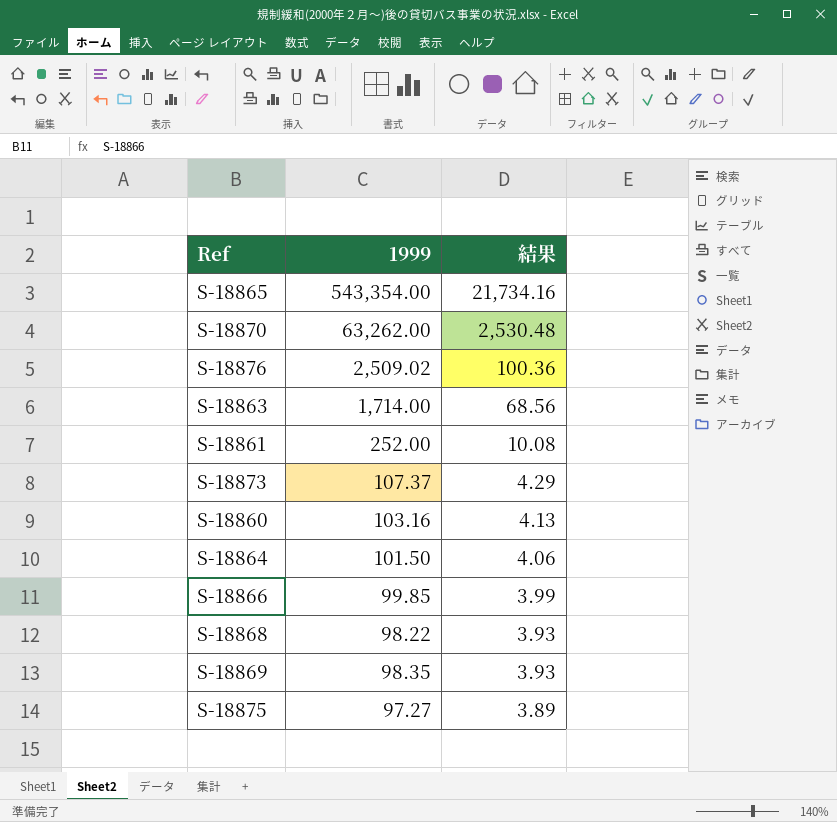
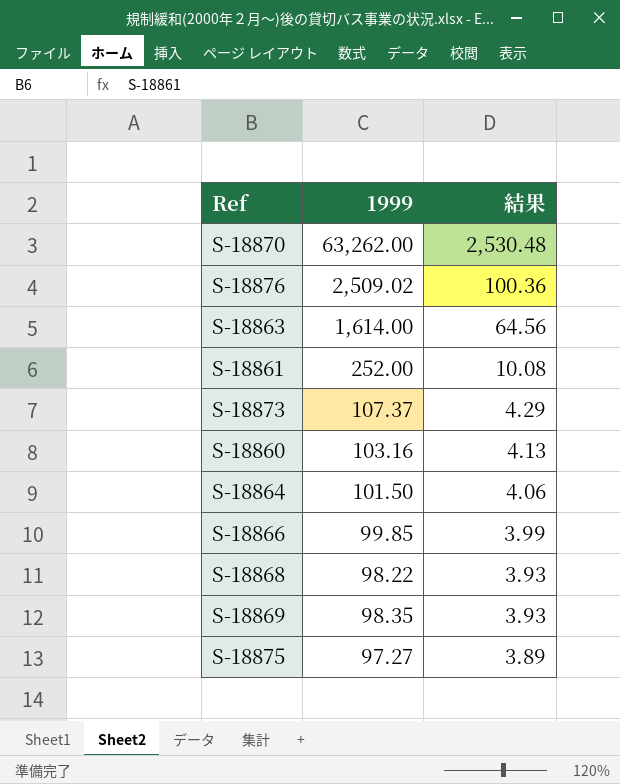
row S-18865: 543,354.00 | 21,734.16 -> none
S-18863 | 1999: 1,714.00 -> 1,614.00
S-18863 | 結果: 68.56 -> 64.56

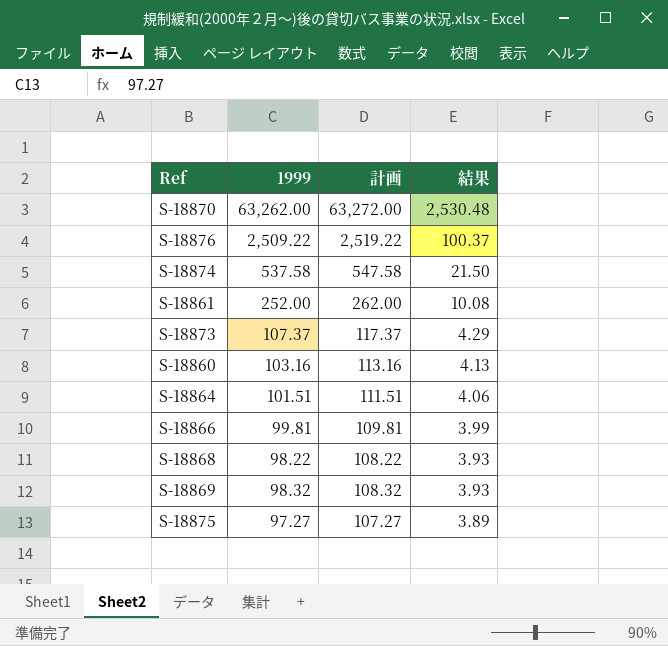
column 計画 | formula: none -> [1999] + 10
row S-18863: 1,614.00 | 64.56 -> none
S-18876 | 1999: 2,509.02 -> 2,509.22
S-18876 | 結果: 100.36 -> 100.37
row S-18874: none -> 537.58 | 547.58 | 21.50
S-18864 | 1999: 101.50 -> 101.51
S-18866 | 1999: 99.85 -> 99.81
S-18869 | 1999: 98.35 -> 98.32

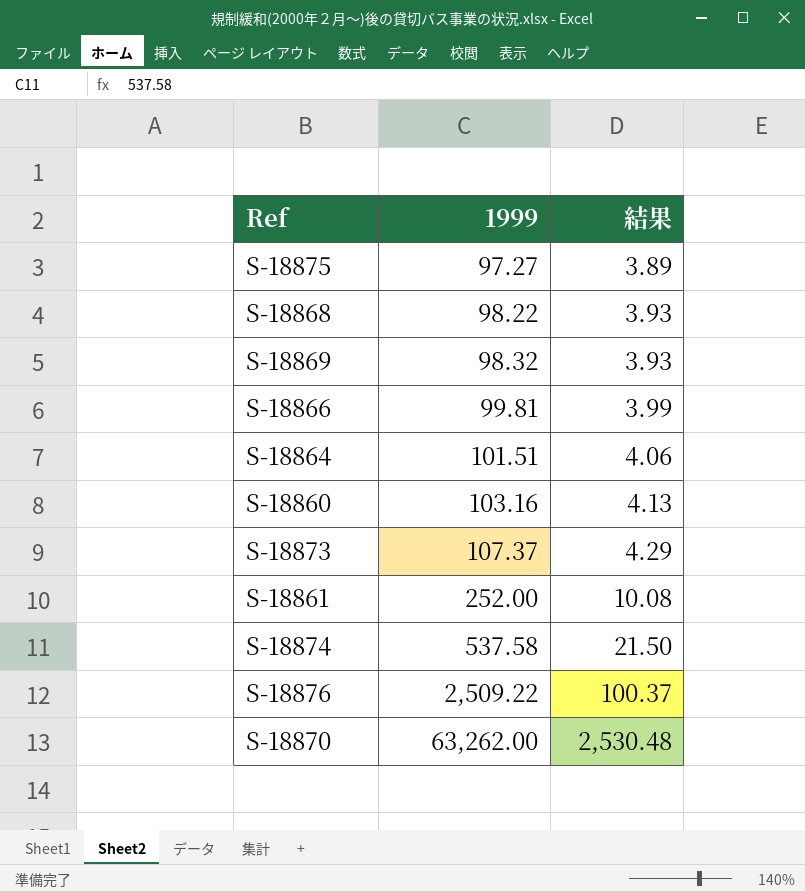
row order: 結果 descending -> 1999 ascending
column 計画 | formula: [1999] + 10 -> none

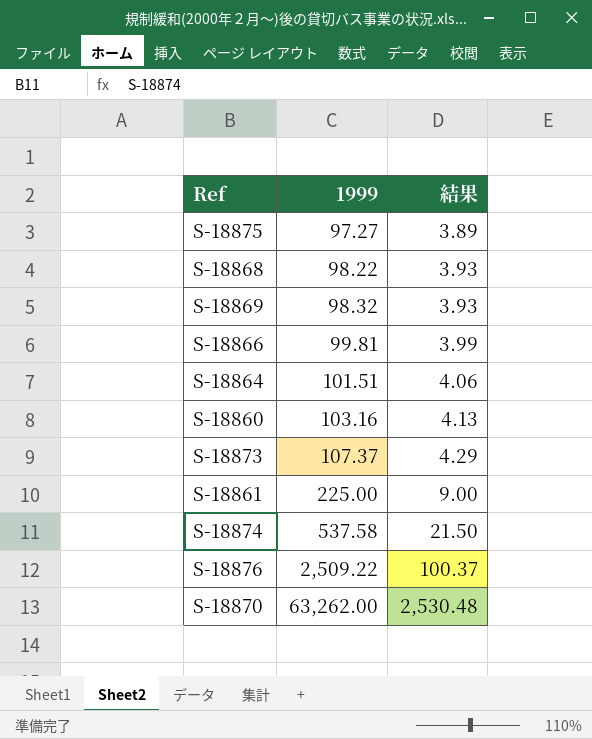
S-18861 | 1999: 252.00 -> 225.00
S-18861 | 結果: 10.08 -> 9.00

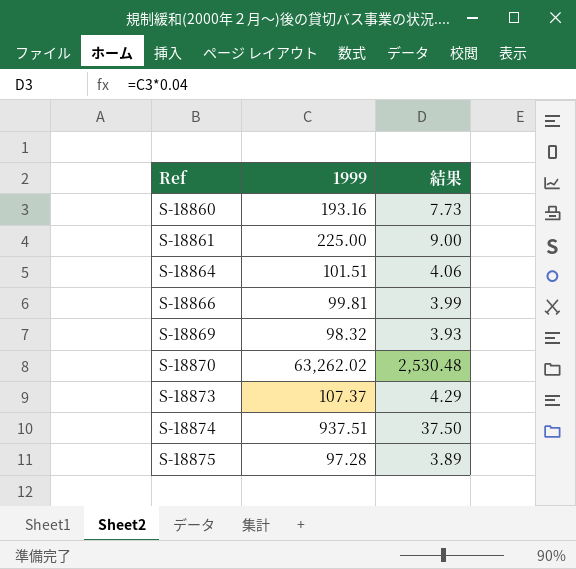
row order: 1999 ascending -> Ref ascending
row S-18868: 98.22 | 3.93 -> none
row S-18876: 2,509.22 | 100.37 -> none
S-18860 | 1999: 103.16 -> 193.16
S-18860 | 結果: 4.13 -> 7.73
S-18870 | 1999: 63,262.00 -> 63,262.02
S-18874 | 1999: 537.58 -> 937.51
S-18874 | 結果: 21.50 -> 37.50
S-18875 | 1999: 97.27 -> 97.28

